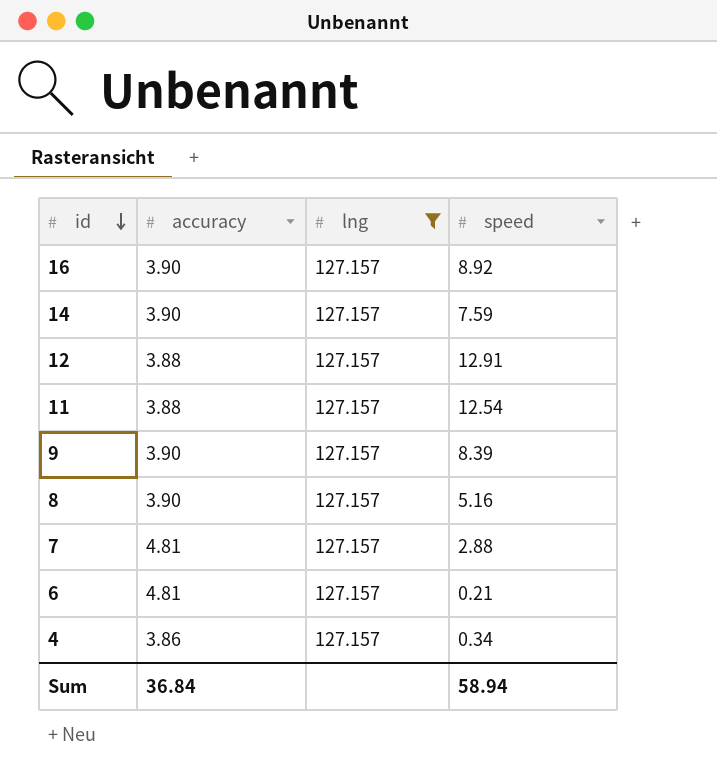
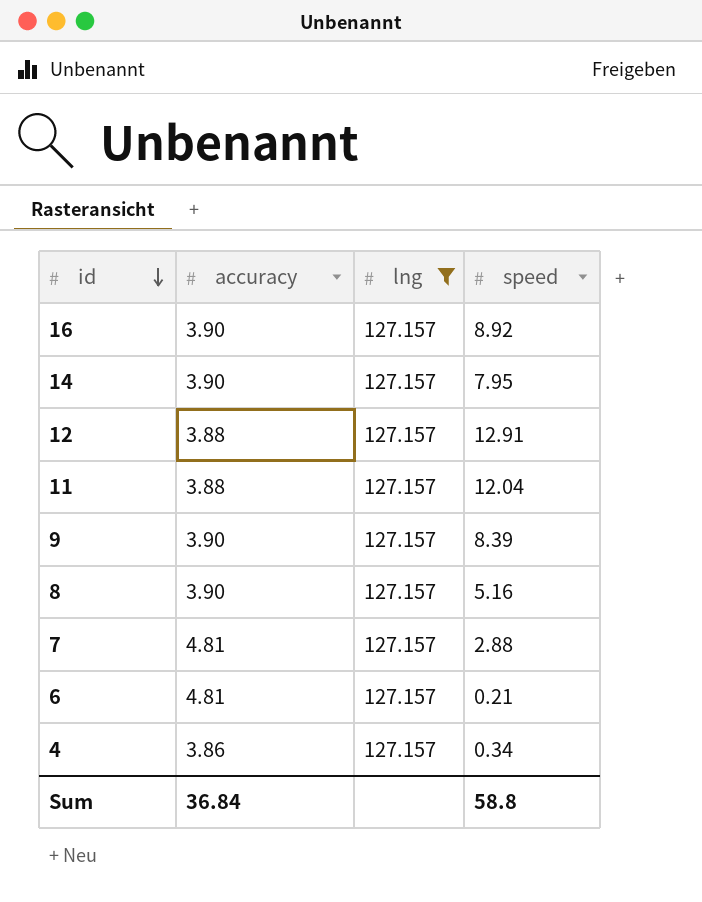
14 | speed: 7.59 -> 7.95
11 | speed: 12.54 -> 12.04
Sum | speed: 58.94 -> 58.8

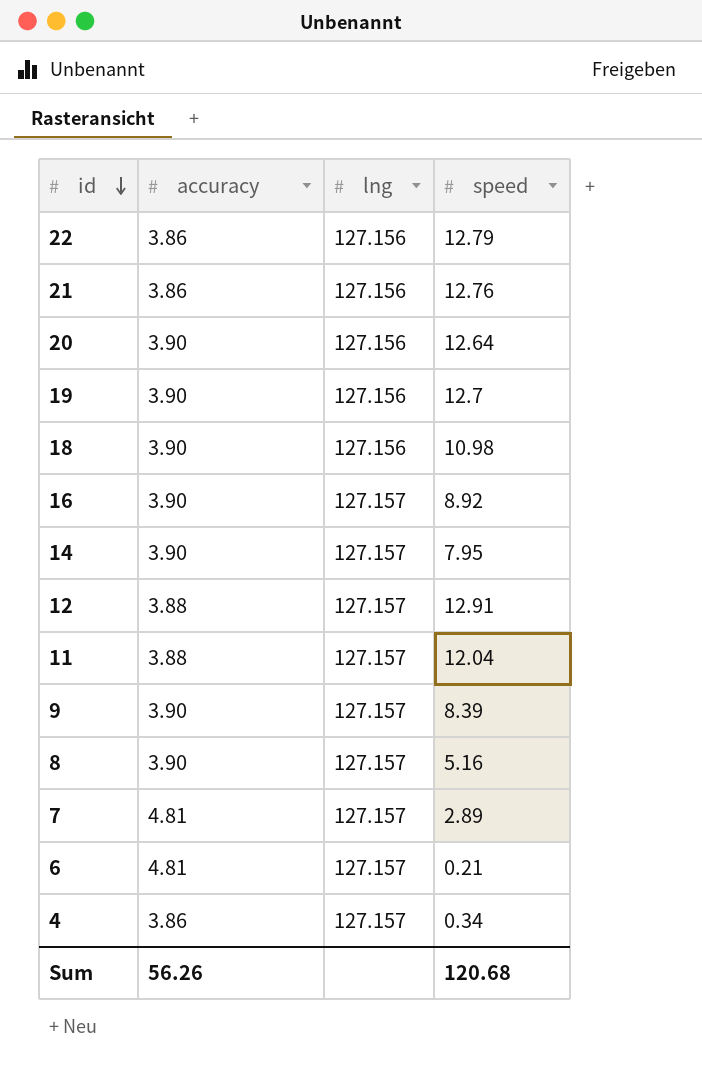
filter: lng = 127.157 -> none
7 | speed: 2.88 -> 2.89
Sum | accuracy: 36.84 -> 56.26
Sum | speed: 58.8 -> 120.68

